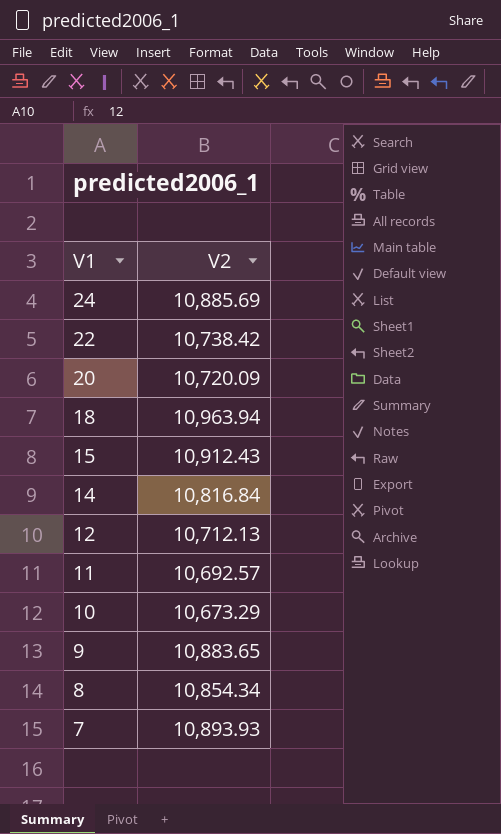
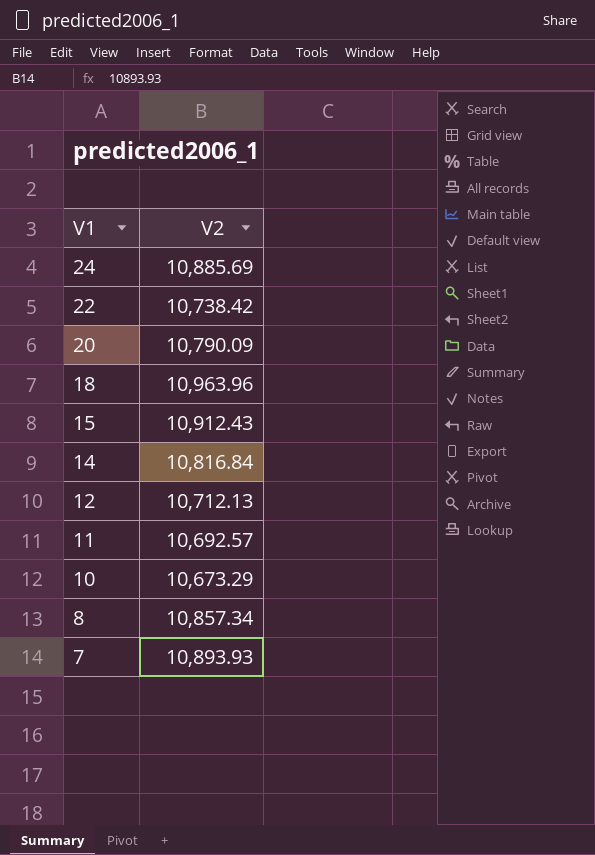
row 9: 10,883.65 -> none
20 | V2: 10,720.09 -> 10,790.09
18 | V2: 10,963.94 -> 10,963.96
8 | V2: 10,854.34 -> 10,857.34

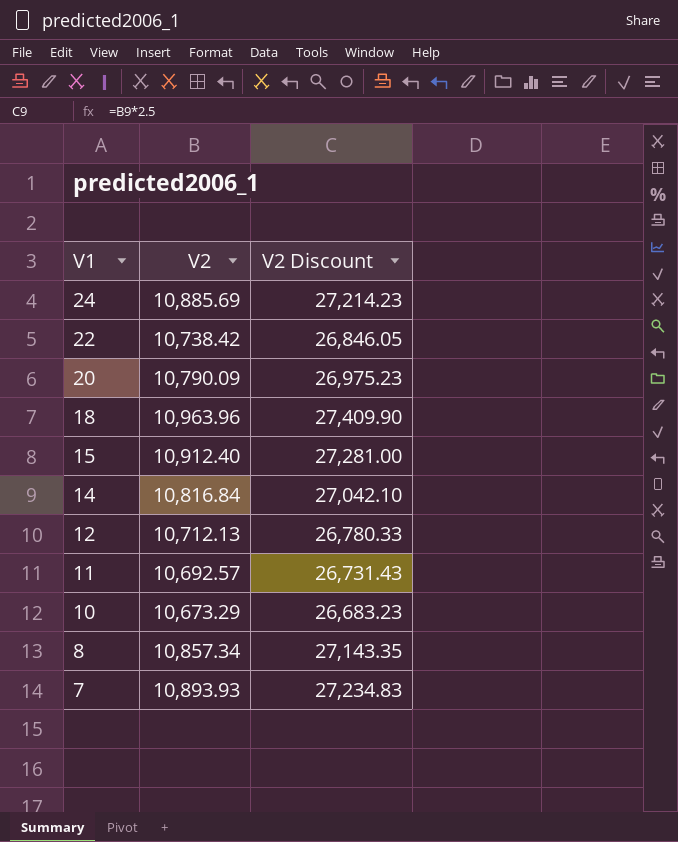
column V2 Discount | formula: none -> [V2] * 2.5
15 | V2: 10,912.43 -> 10,912.40

